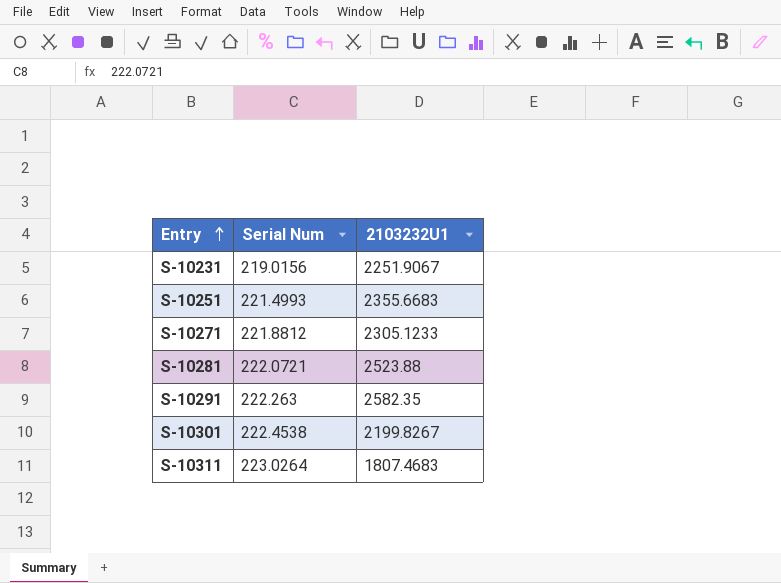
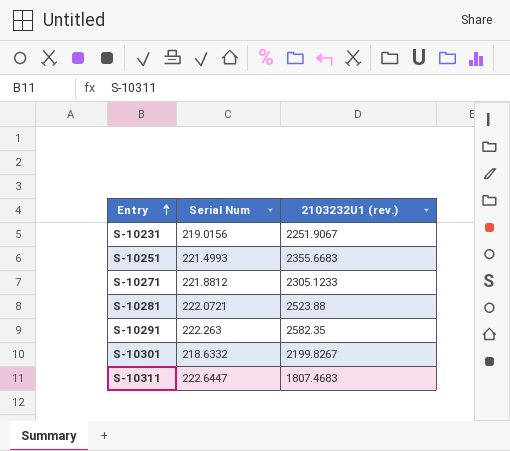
column name: 2103232U1 -> 2103232U1 (rev.)
S-10301 | Serial Num: 222.4538 -> 218.6332
S-10311 | Serial Num: 223.0264 -> 222.6447

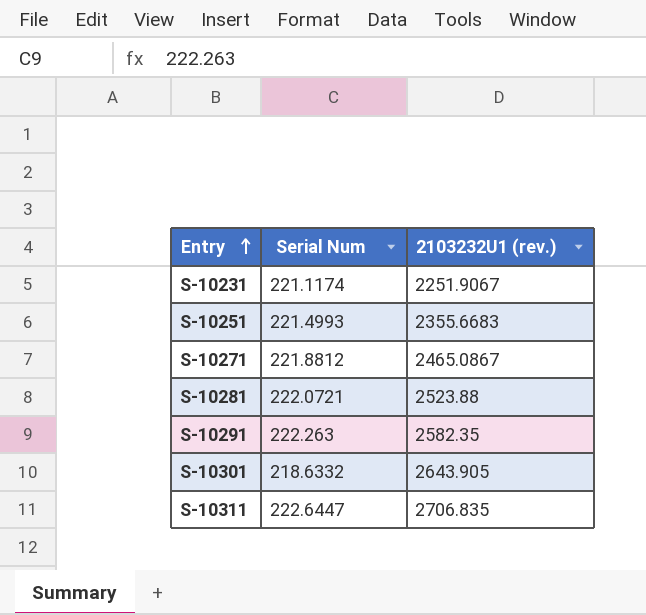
S-10231 | Serial Num: 219.0156 -> 221.1174
S-10271 | 2103232U1 (rev.): 2305.1233 -> 2465.0867
S-10301 | 2103232U1 (rev.): 2199.8267 -> 2643.905
S-10311 | 2103232U1 (rev.): 1807.4683 -> 2706.835

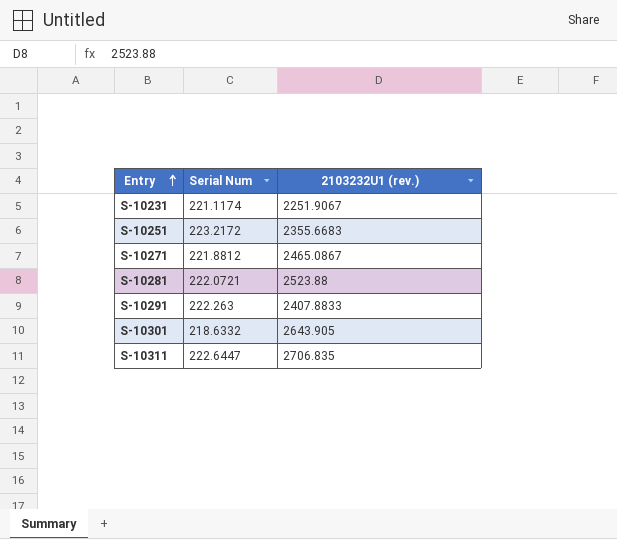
S-10251 | Serial Num: 221.4993 -> 223.2172
S-10291 | 2103232U1 (rev.): 2582.35 -> 2407.8833

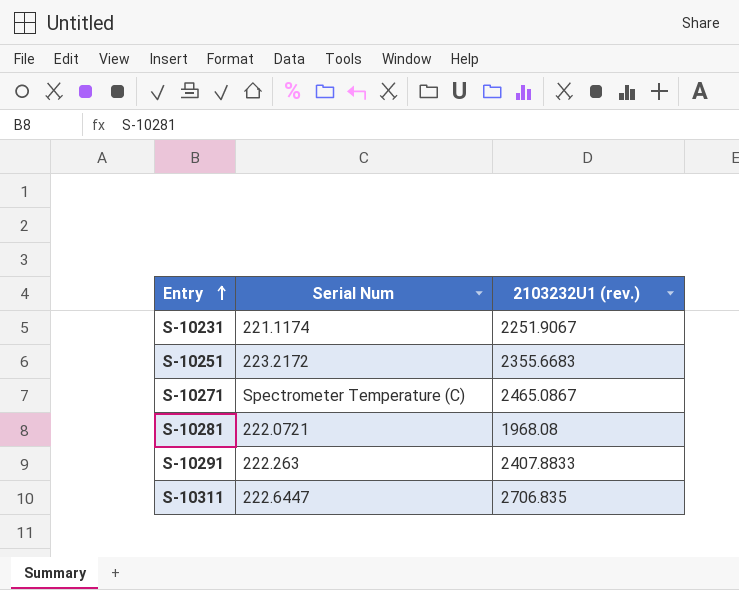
row S-10301: 218.6332 | 2643.905 -> none
S-10271 | Serial Num: 221.8812 -> Spectrometer Temperature (C)
S-10281 | 2103232U1 (rev.): 2523.88 -> 1968.08

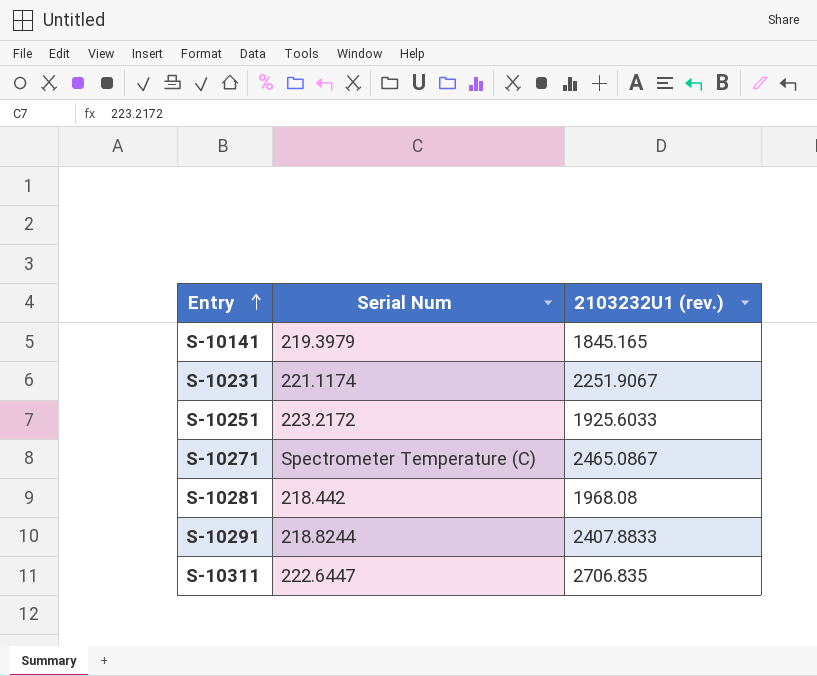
row S-10141: none -> 219.3979 | 1845.165
S-10251 | 2103232U1 (rev.): 2355.6683 -> 1925.6033
S-10281 | Serial Num: 222.0721 -> 218.442
S-10291 | Serial Num: 222.263 -> 218.8244

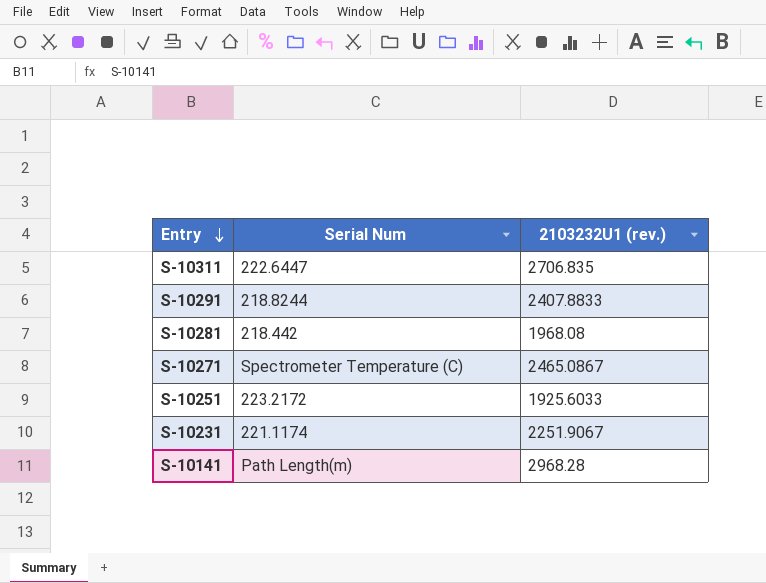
row order: Entry ascending -> Entry descending
S-10141 | Serial Num: 219.3979 -> Path Length(m)
S-10141 | 2103232U1 (rev.): 1845.165 -> 2968.28

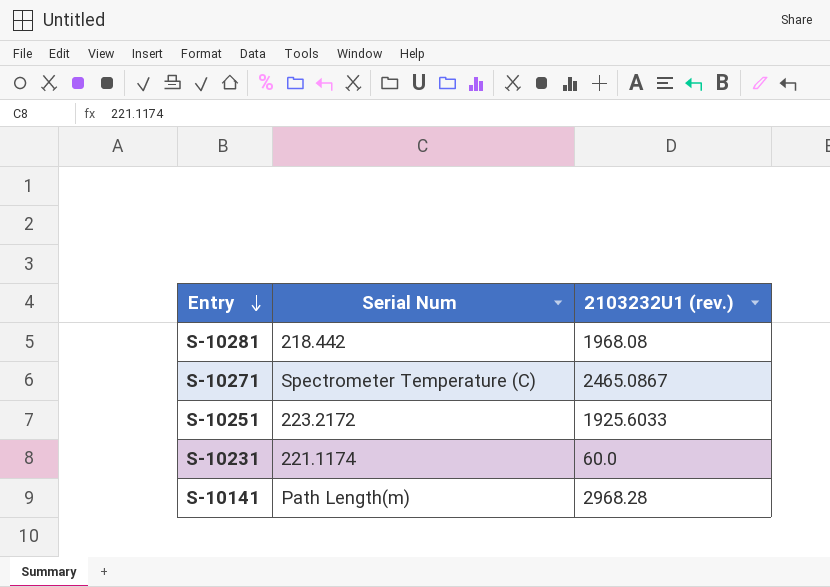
row S-10311: 222.6447 | 2706.835 -> none
row S-10291: 218.8244 | 2407.8833 -> none
S-10231 | 2103232U1 (rev.): 2251.9067 -> 60.0

